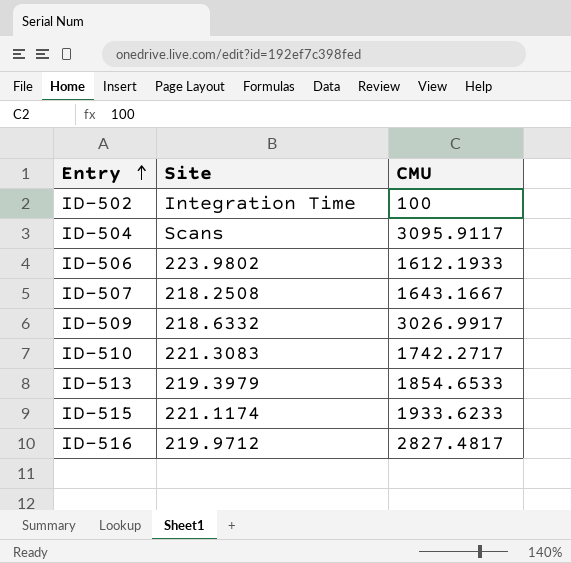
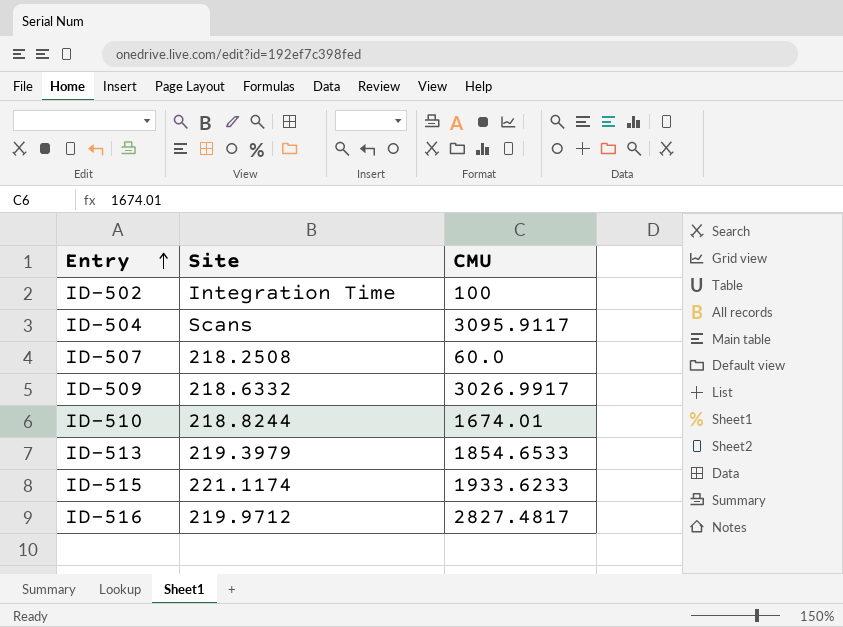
row ID-506: 223.9802 | 1612.1933 -> none
ID-507 | CMU: 1643.1667 -> 60.0
ID-510 | Site: 221.3083 -> 218.8244
ID-510 | CMU: 1742.2717 -> 1674.01

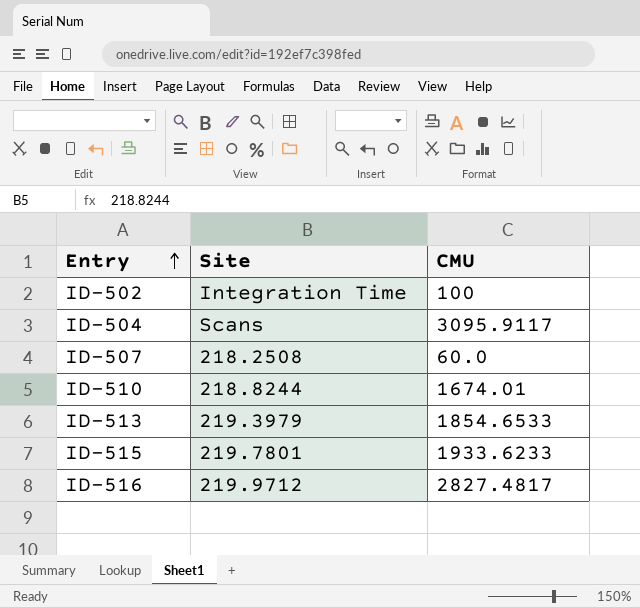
row ID-509: 218.6332 | 3026.9917 -> none
ID-515 | Site: 221.1174 -> 219.7801

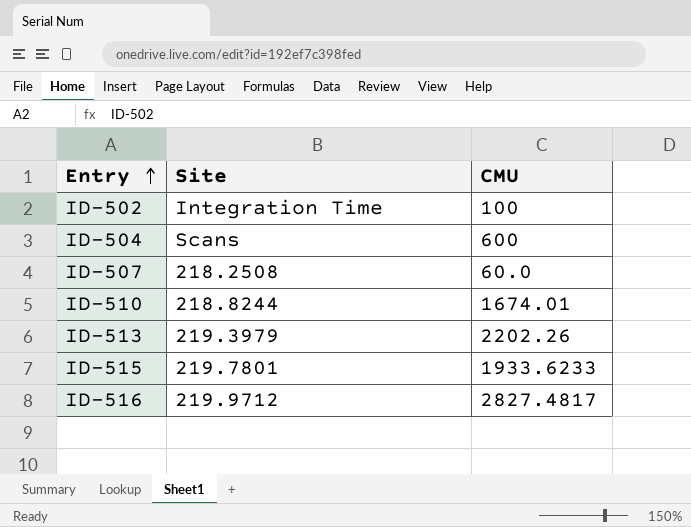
ID-504 | CMU: 3095.9117 -> 600
ID-513 | CMU: 1854.6533 -> 2202.26

